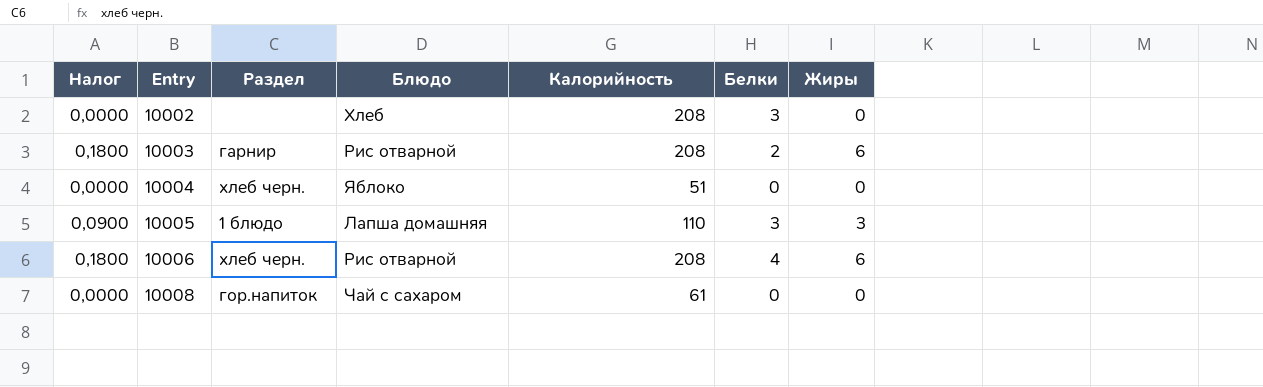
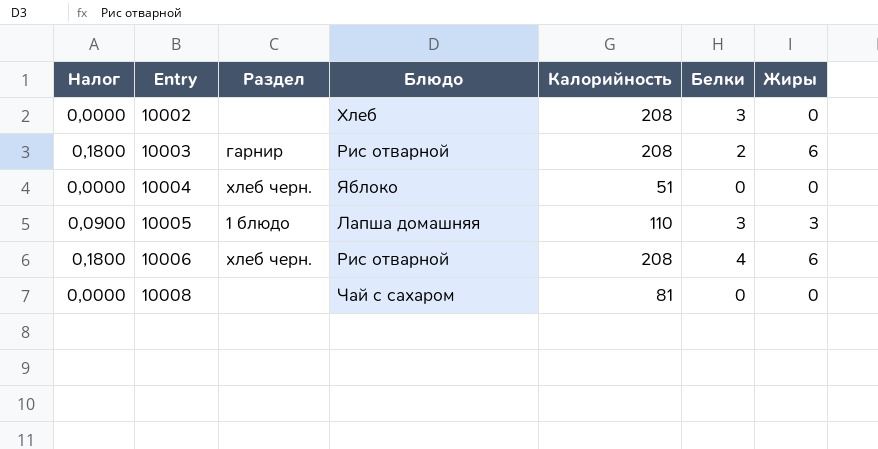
10008 | Раздел: гор.напиток -> none
10008 | Калорийность: 61 -> 81

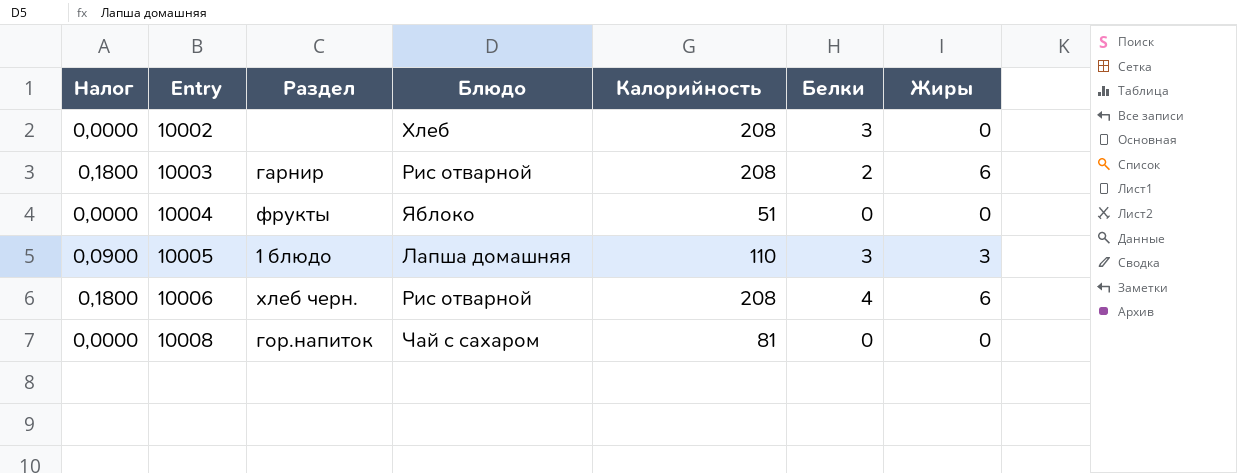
10004 | Раздел: хлеб черн. -> фрукты
10008 | Раздел: none -> гор.напиток

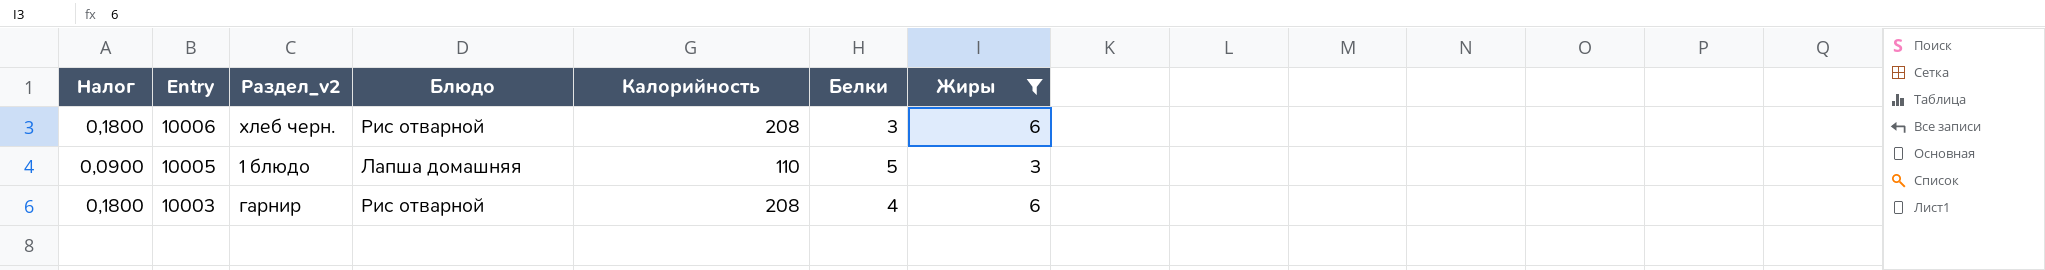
filter: none -> Жиры != 0
row order: Entry ascending -> Entry descending
column name: Раздел -> Раздел_v2
10006 | Белки: 4 -> 3
10005 | Белки: 3 -> 5
10003 | Белки: 2 -> 4

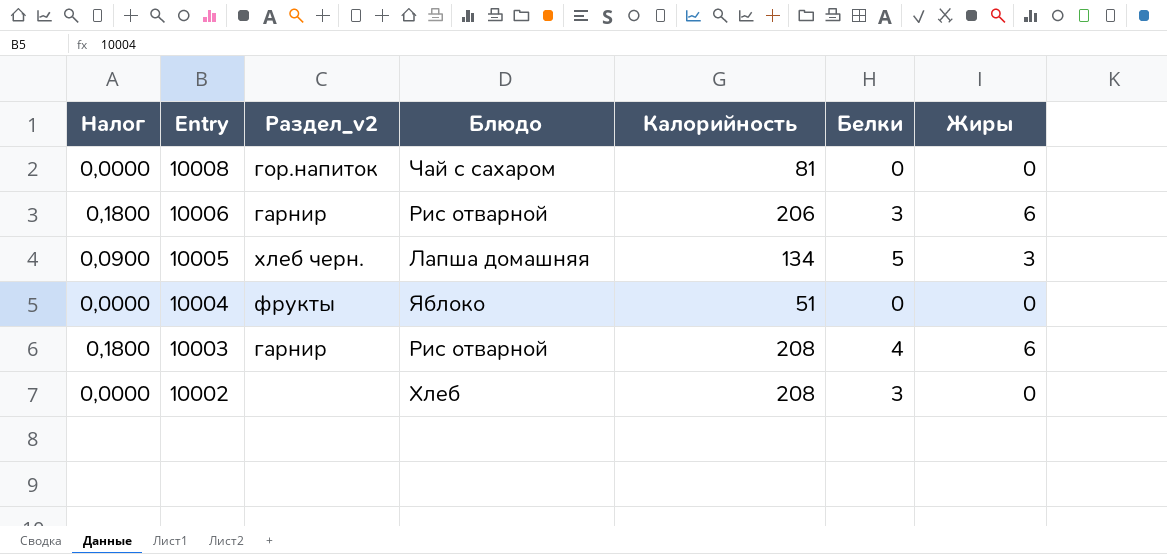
filter: Жиры != 0 -> none
10006 | Раздел_v2: хлеб черн. -> гарнир
10006 | Калорийность: 208 -> 206
10005 | Раздел_v2: 1 блюдо -> хлеб черн.
10005 | Калорийность: 110 -> 134

